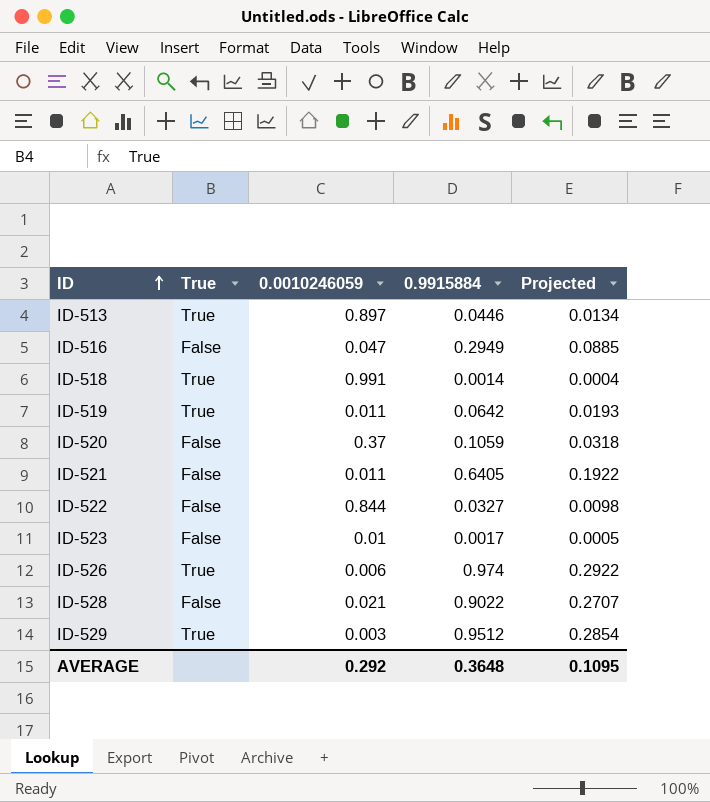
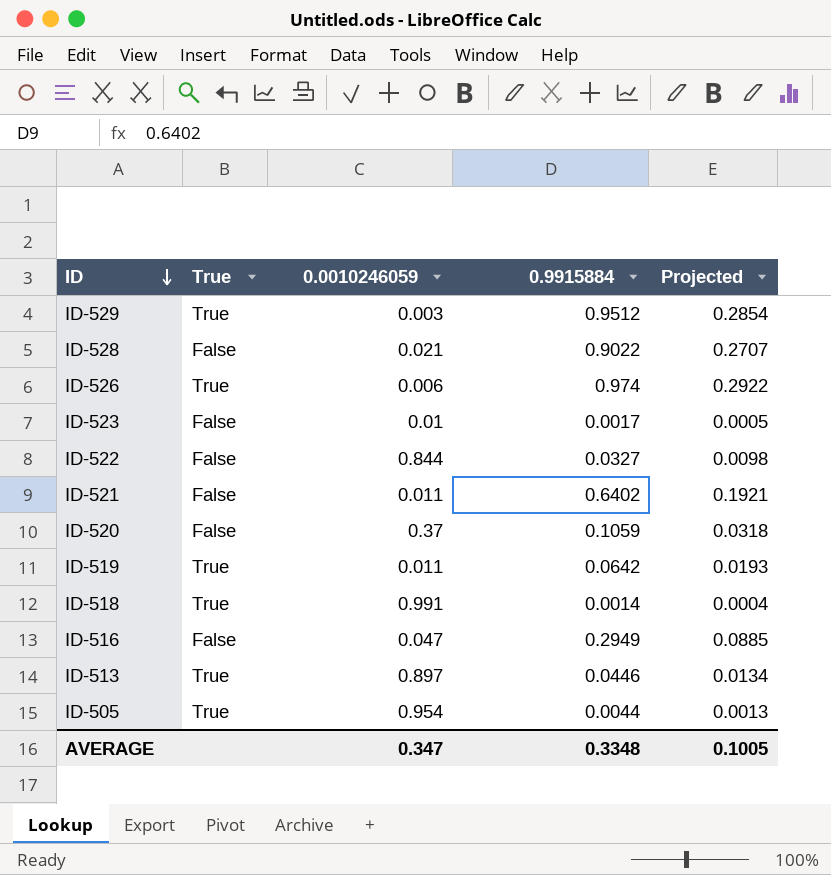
row order: ID ascending -> ID descending
ID-521 | 0.9915884: 0.6405 -> 0.6402
ID-521 | Projected: 0.1922 -> 0.1921
row ID-505: none -> True | 0.954 | 0.0044 | 0.0013
AVERAGE | 0.0010246059: 0.292 -> 0.347
AVERAGE | 0.9915884: 0.3648 -> 0.3348
AVERAGE | Projected: 0.1095 -> 0.1005

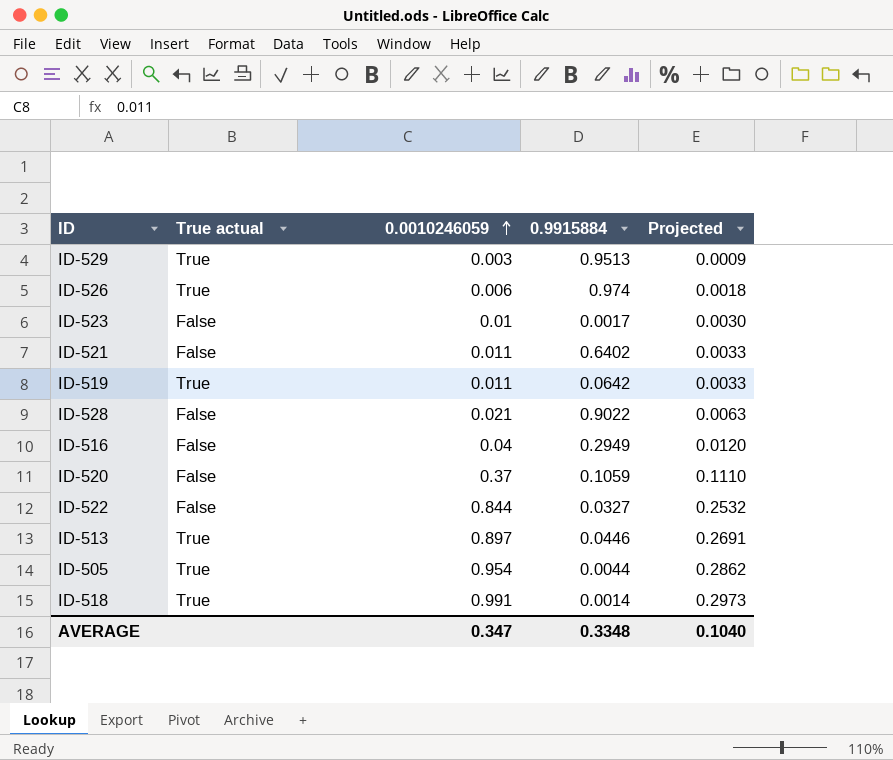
row order: ID descending -> 0.0010246059 ascending
column name: True -> True actual
column Projected | formula: [0.9915884] * 0.3 -> [0.0010246059] * 0.3
ID-529 | 0.9915884: 0.9512 -> 0.9513
ID-516 | 0.0010246059: 0.047 -> 0.04
AVERAGE | Projected: 0.1005 -> 0.1040

